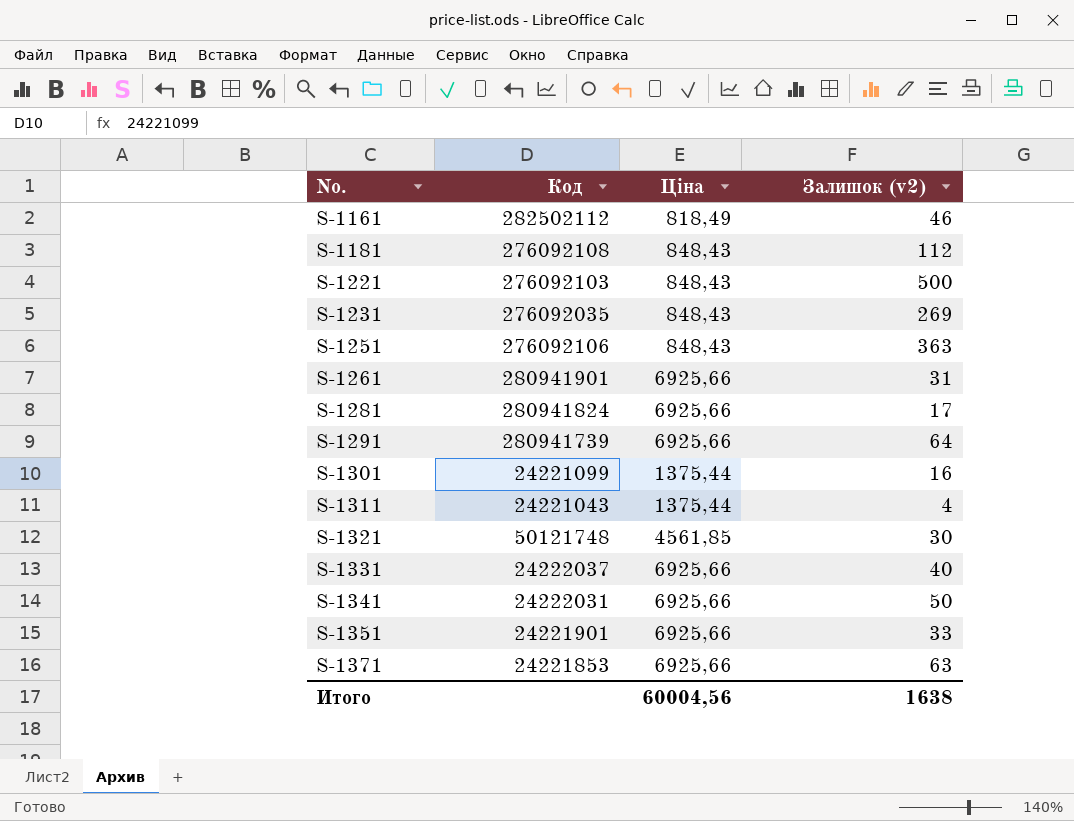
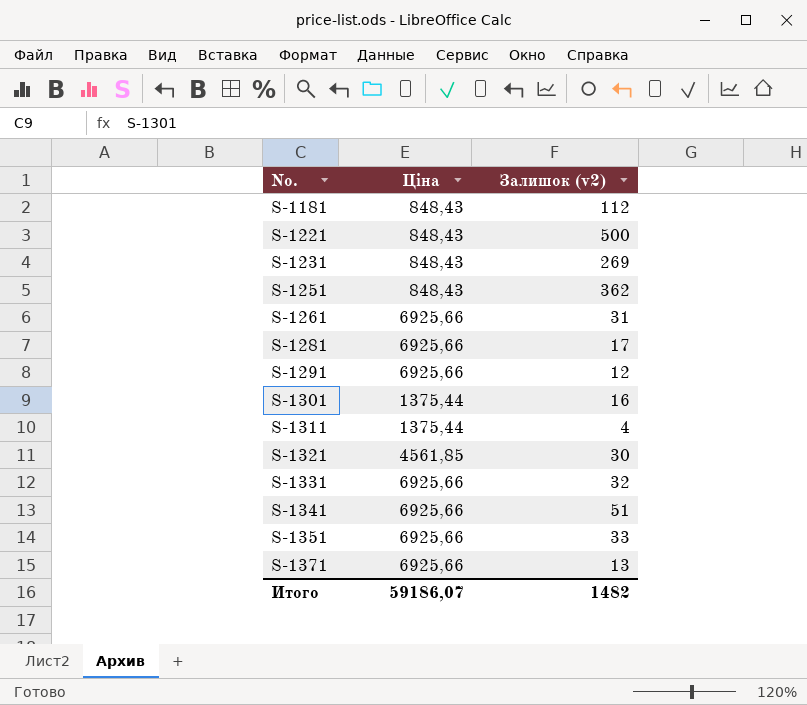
column Код | position: 2 -> none
row S-1161: 282502112 | 818,49 | 46 -> none
S-1251 | Залишок (v2): 363 -> 362
S-1291 | Залишок (v2): 64 -> 12
S-1331 | Залишок (v2): 40 -> 32
S-1341 | Залишок (v2): 50 -> 51
S-1371 | Залишок (v2): 63 -> 13
Итого | Ціна: 60004,56 -> 59186,07
Итого | Залишок (v2): 1638 -> 1482

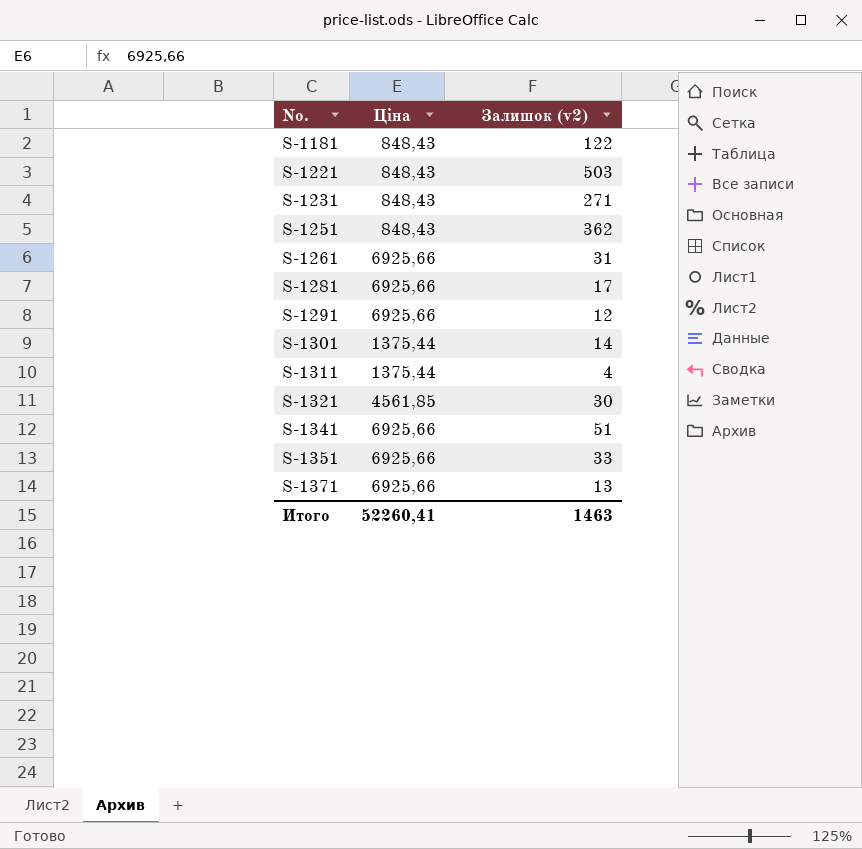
row S-1331: 6925,66 | 32 -> none
S-1181 | Залишок (v2): 112 -> 122
S-1221 | Залишок (v2): 500 -> 503
S-1231 | Залишок (v2): 269 -> 271
S-1301 | Залишок (v2): 16 -> 14
Итого | Ціна: 59186,07 -> 52260,41
Итого | Залишок (v2): 1482 -> 1463

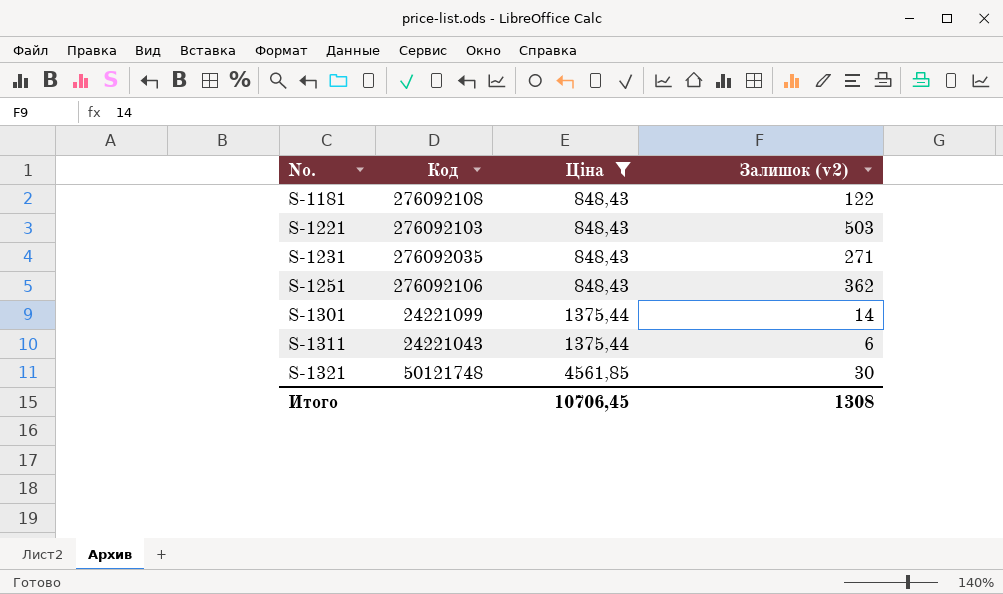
filter: none -> Ціна != 6925,66
column Код | position: none -> 2
S-1311 | Залишок (v2): 4 -> 6
Итого | Ціна: 52260,41 -> 10706,45
Итого | Залишок (v2): 1463 -> 1308

